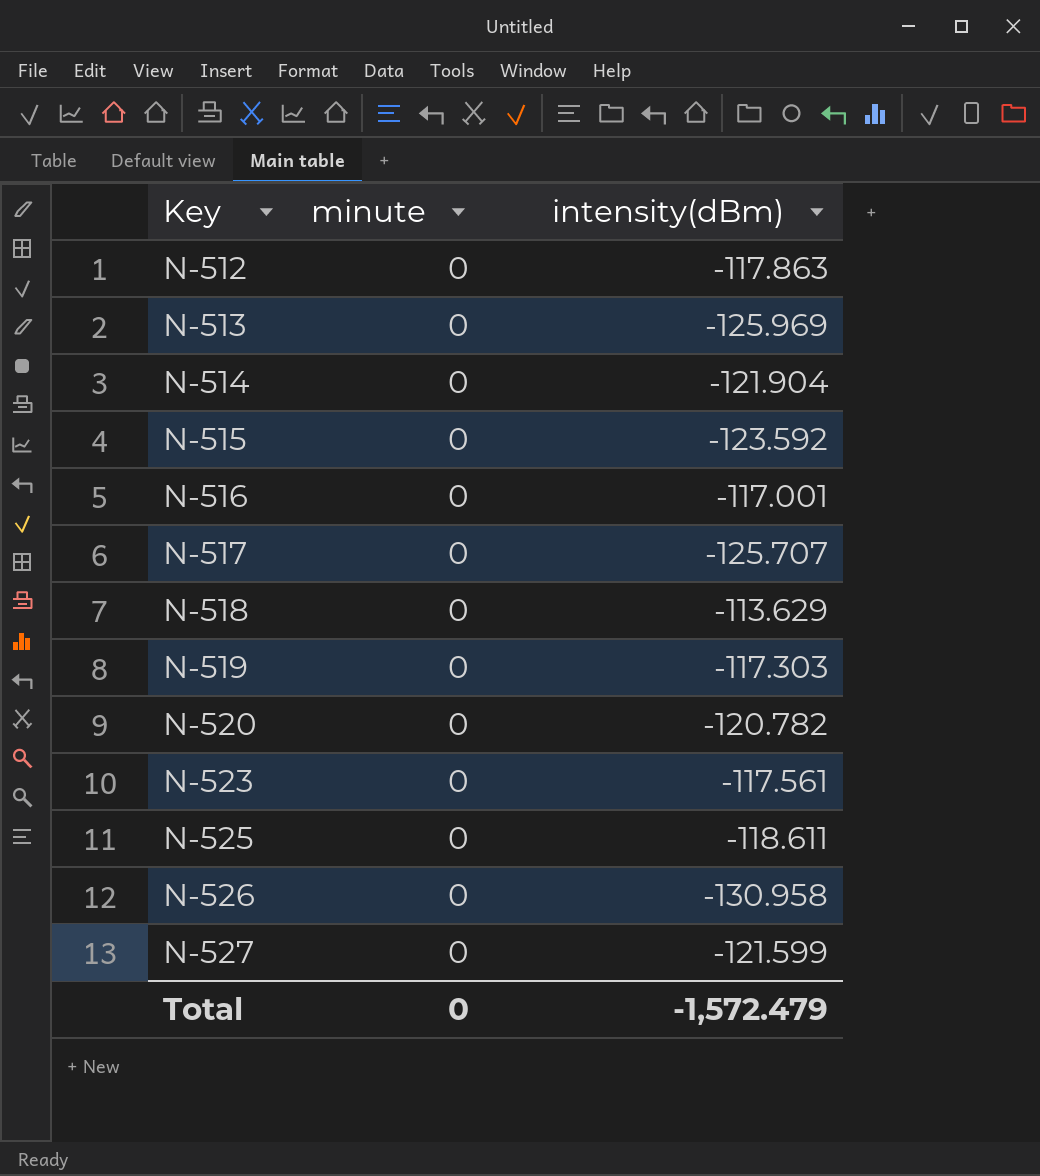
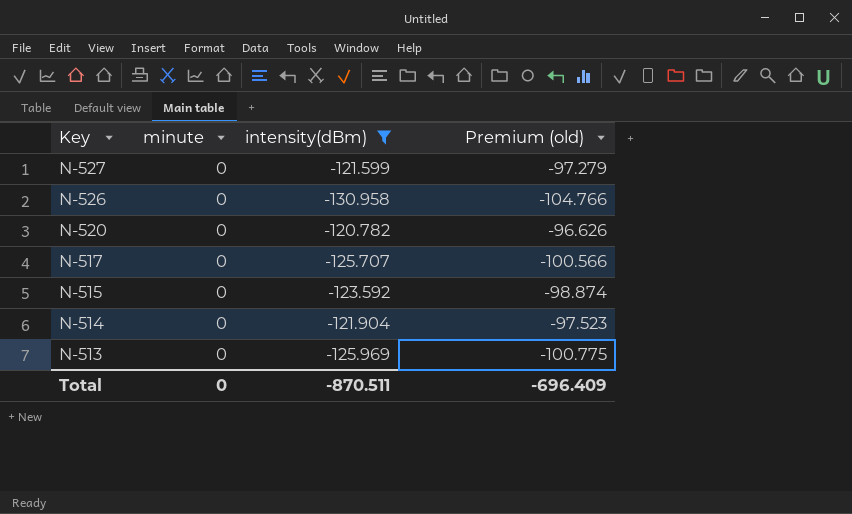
filter: none -> intensity(dBm) <= -120.782
row order: Key ascending -> Key descending
column Premium (old) | formula: none -> [intensity(dBm)] * 0.8
Total | intensity(dBm): -1,572.479 -> -870.511

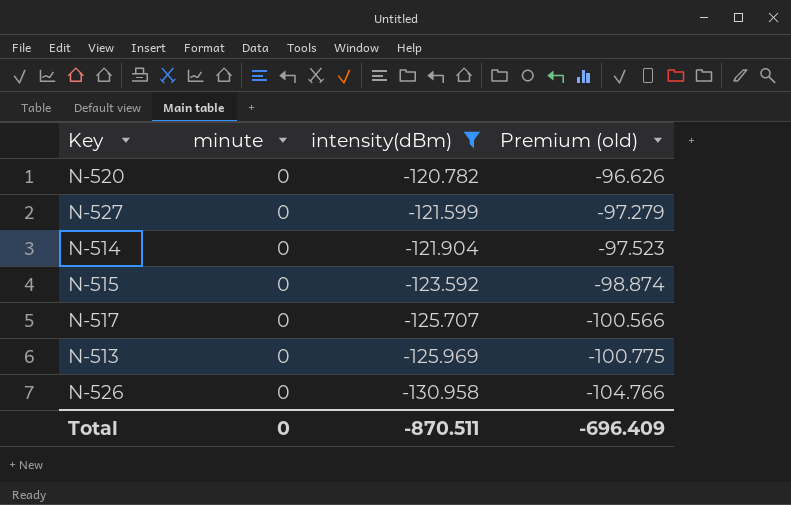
row order: Key descending -> intensity(dBm) descending

